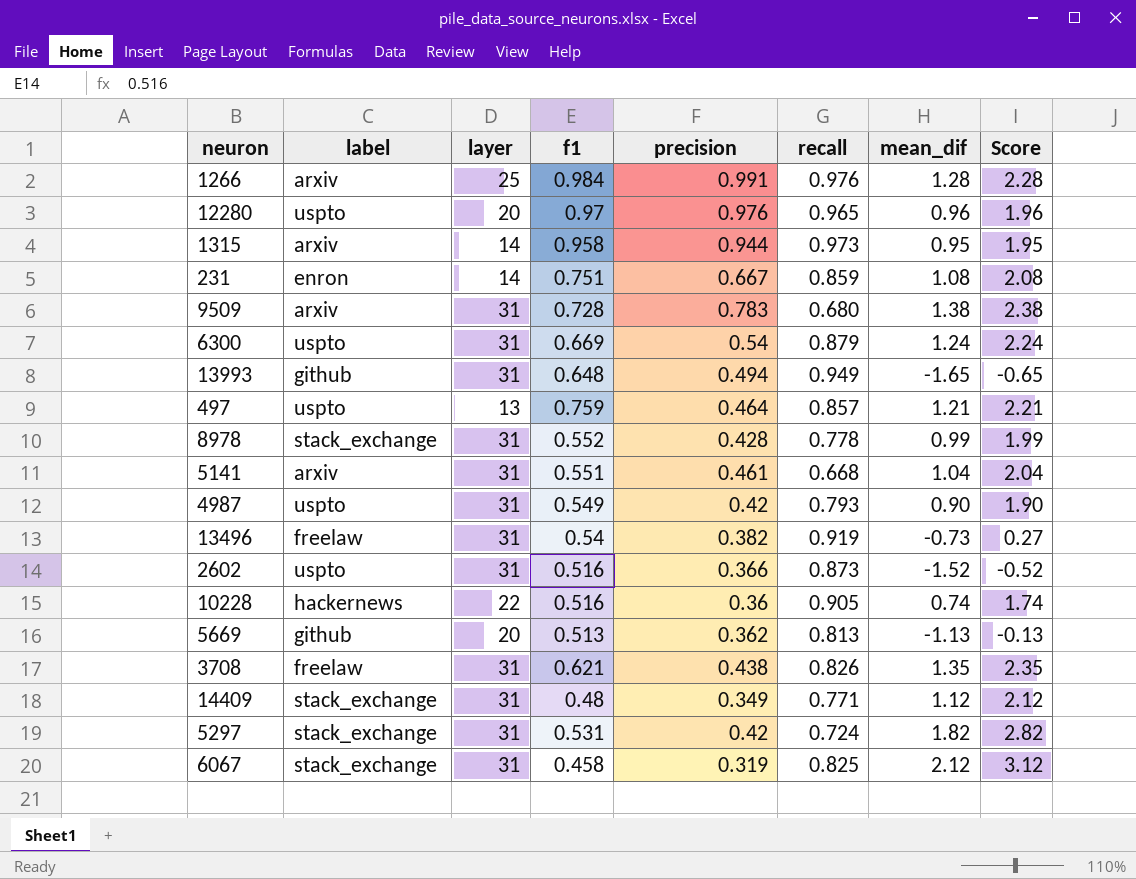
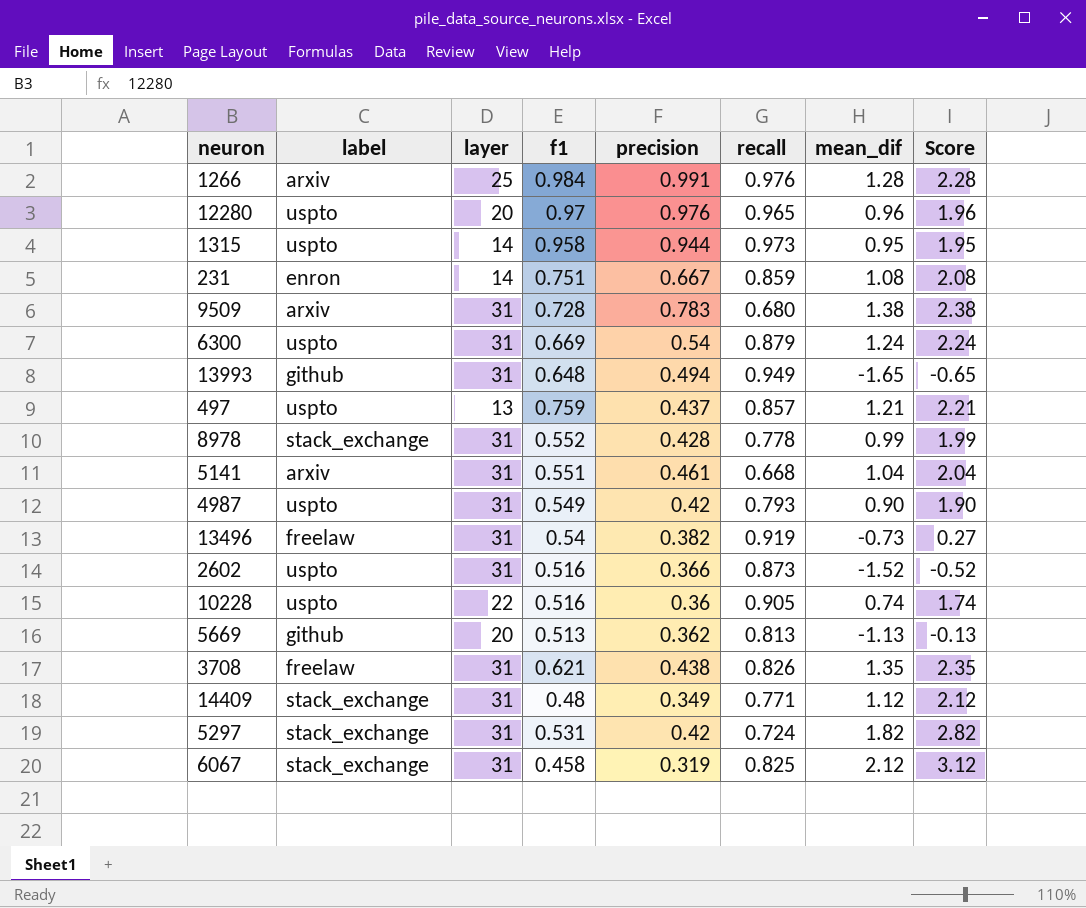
1315 | label: arxiv -> uspto
497 | precision: 0.464 -> 0.437
10228 | label: hackernews -> uspto

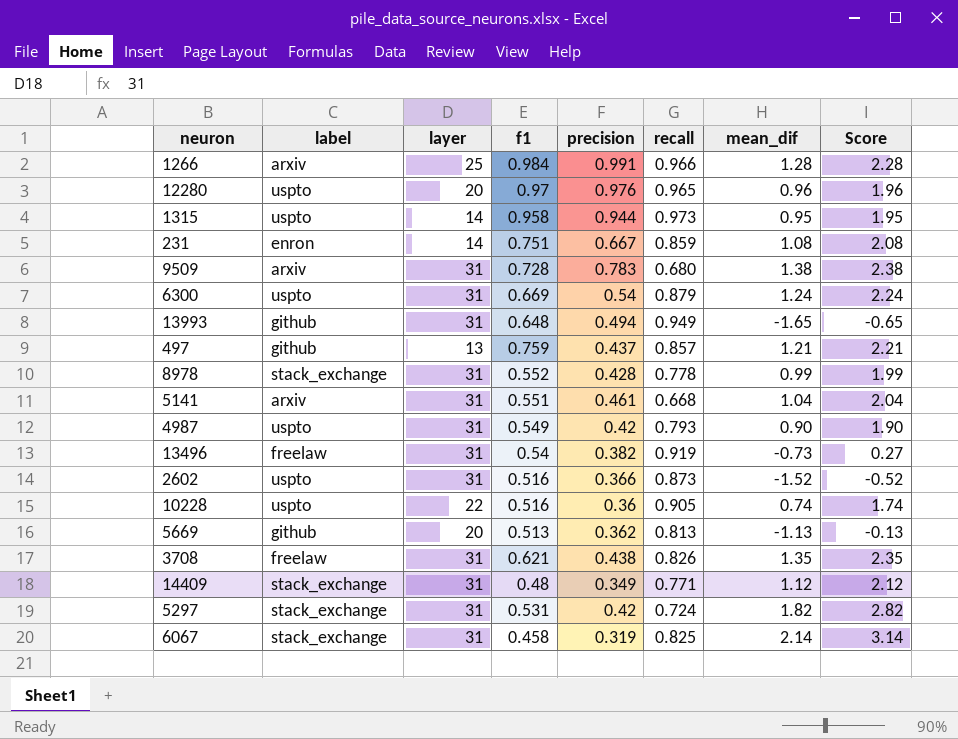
1266 | recall: 0.976 -> 0.966
497 | label: uspto -> github
6067 | mean_dif: 2.12 -> 2.14
6067 | Score: 3.12 -> 3.14

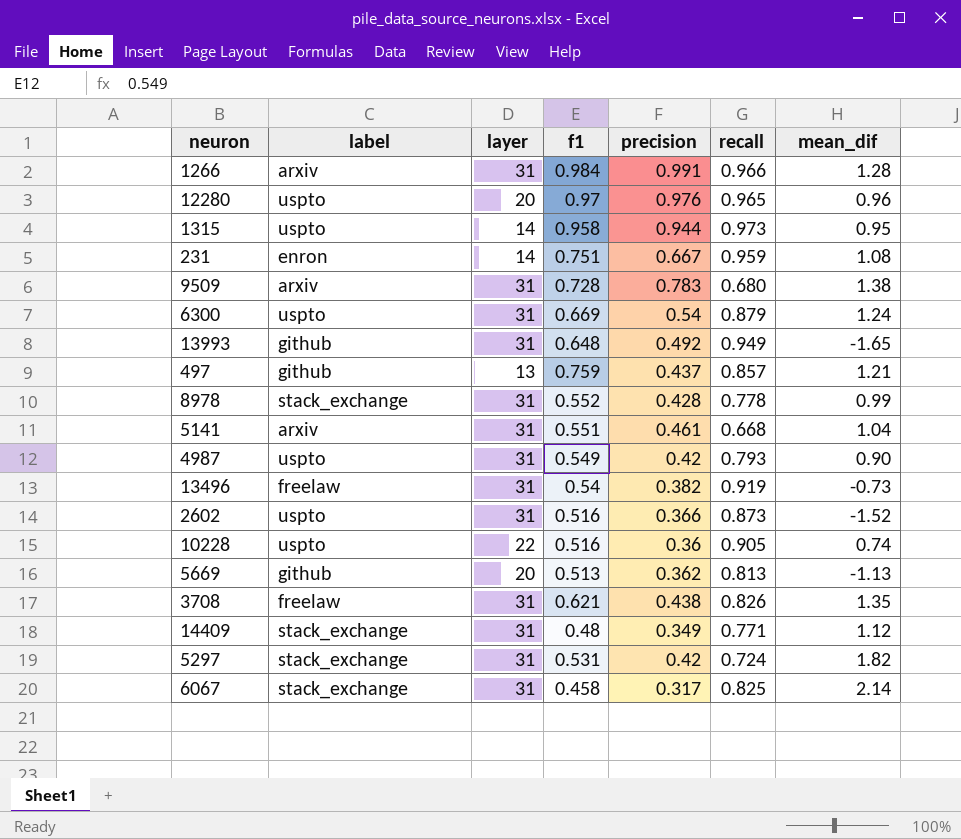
column Score | formula: [mean_dif] + 1 -> none
1266 | layer: 25 -> 31
231 | recall: 0.859 -> 0.959
13993 | precision: 0.494 -> 0.492
6067 | precision: 0.319 -> 0.317

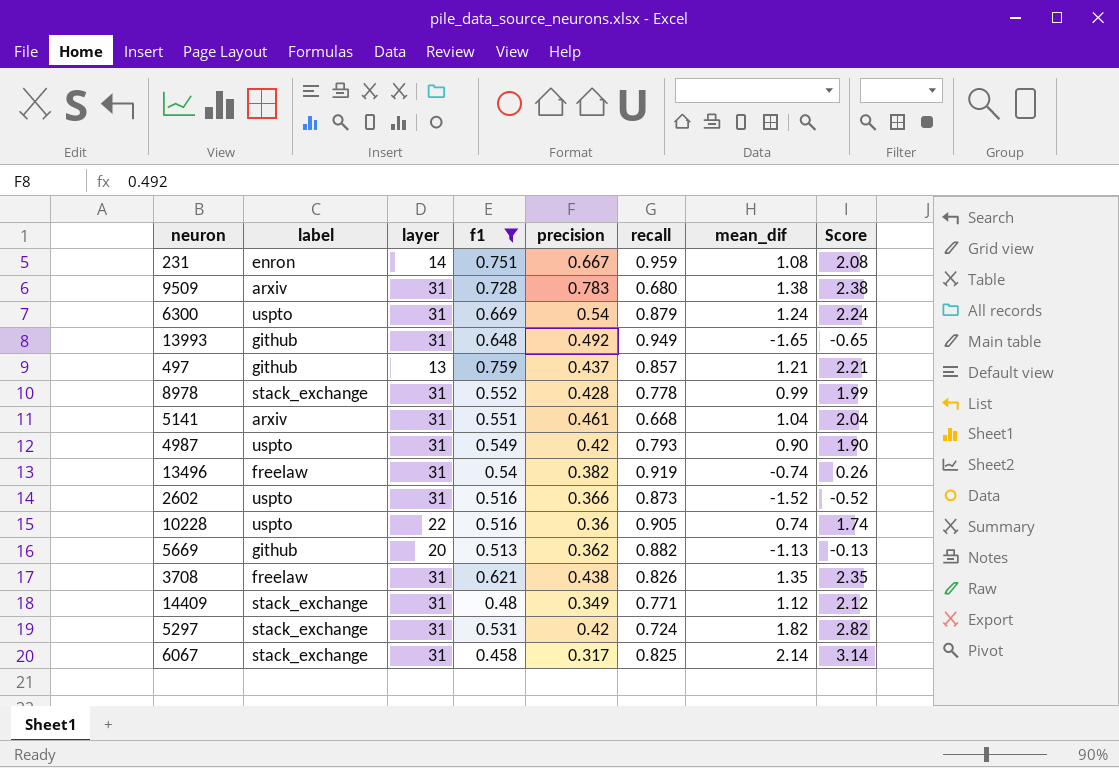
filter: none -> f1 <= 0.759
column Score | formula: none -> [mean_dif] + 1
13496 | mean_dif: -0.73 -> -0.74
5669 | recall: 0.813 -> 0.882

